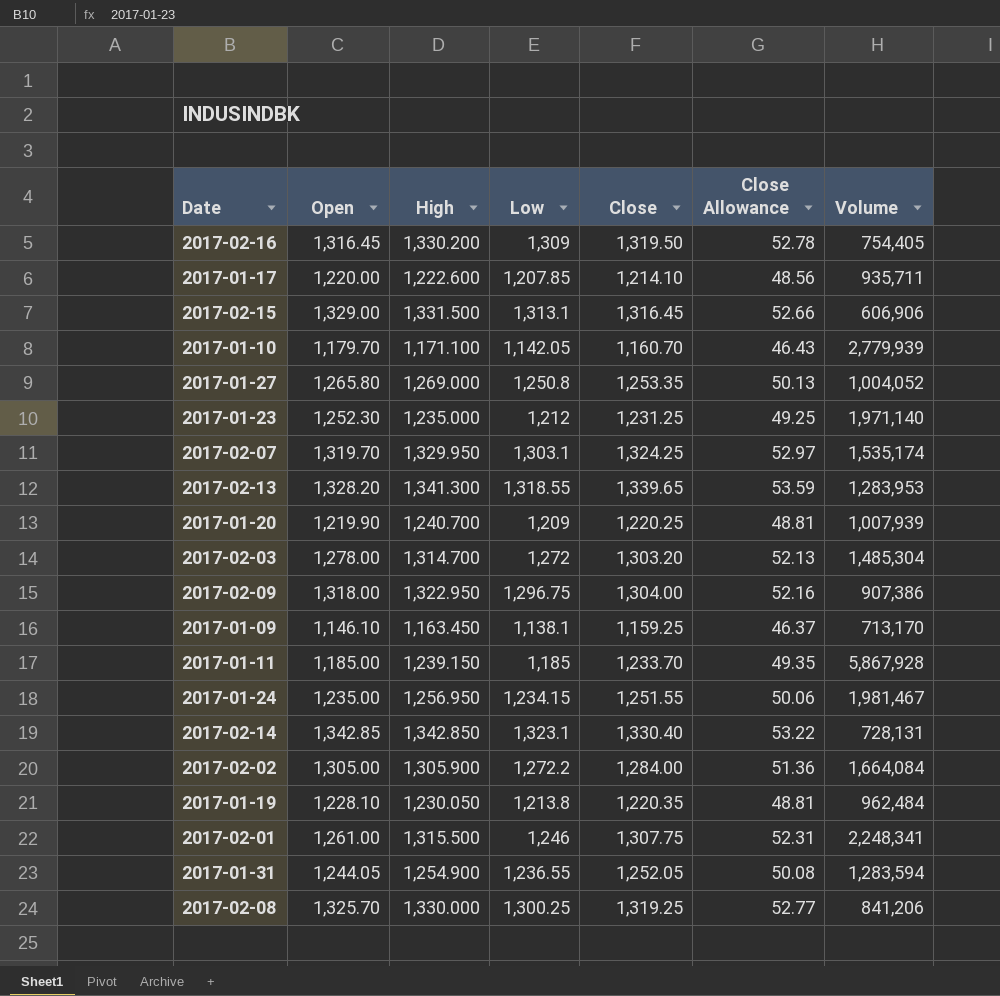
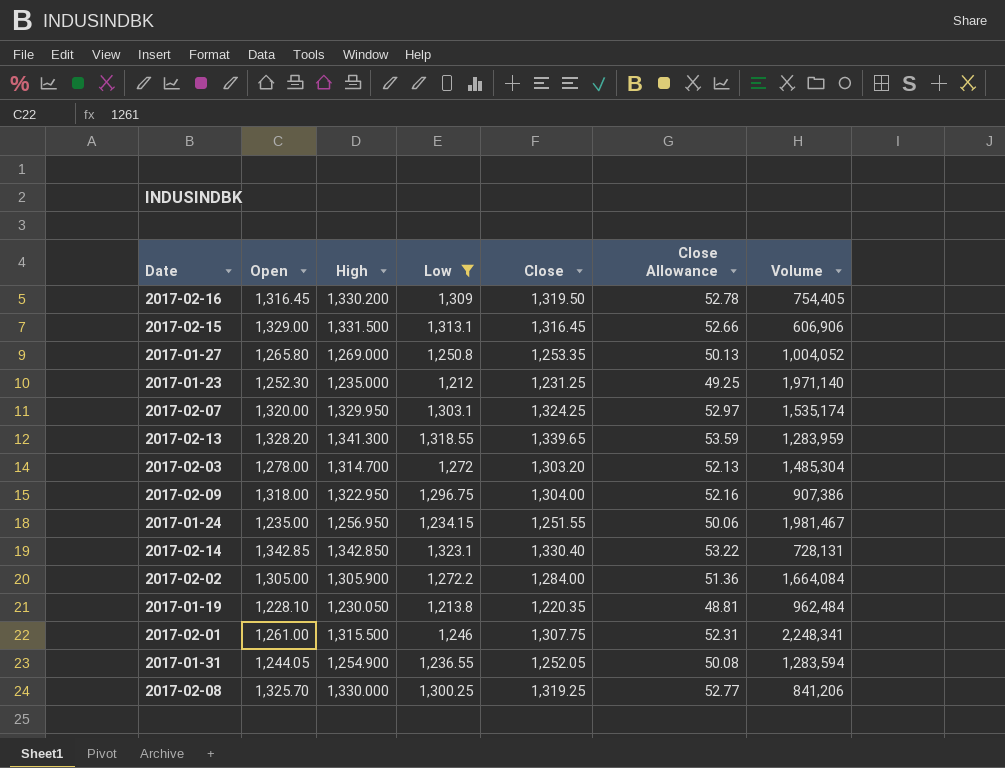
filter: none -> Low >= 1,212
2017-02-07 | Open: 1,319.70 -> 1,320.00
2017-02-13 | Volume: 1,283,953 -> 1,283,959

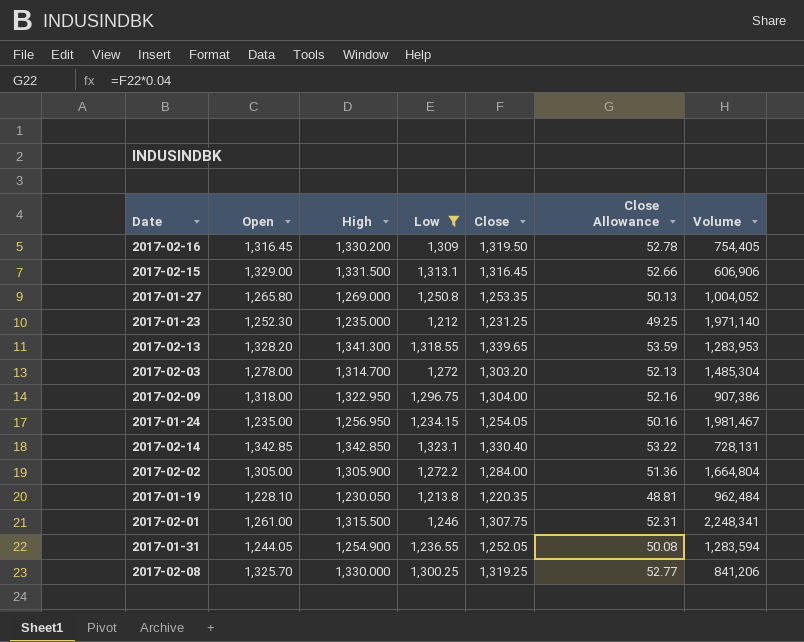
row 2017-02-07: 1,320.00 | 1,329.950 | 1,303.1 | 1,324.25 | 52.97 | 1,535,174 -> none
2017-02-13 | Volume: 1,283,959 -> 1,283,953
2017-01-24 | Close: 1,251.55 -> 1,254.05
2017-01-24 | Close Allowance: 50.06 -> 50.16
2017-02-02 | Volume: 1,664,084 -> 1,664,804

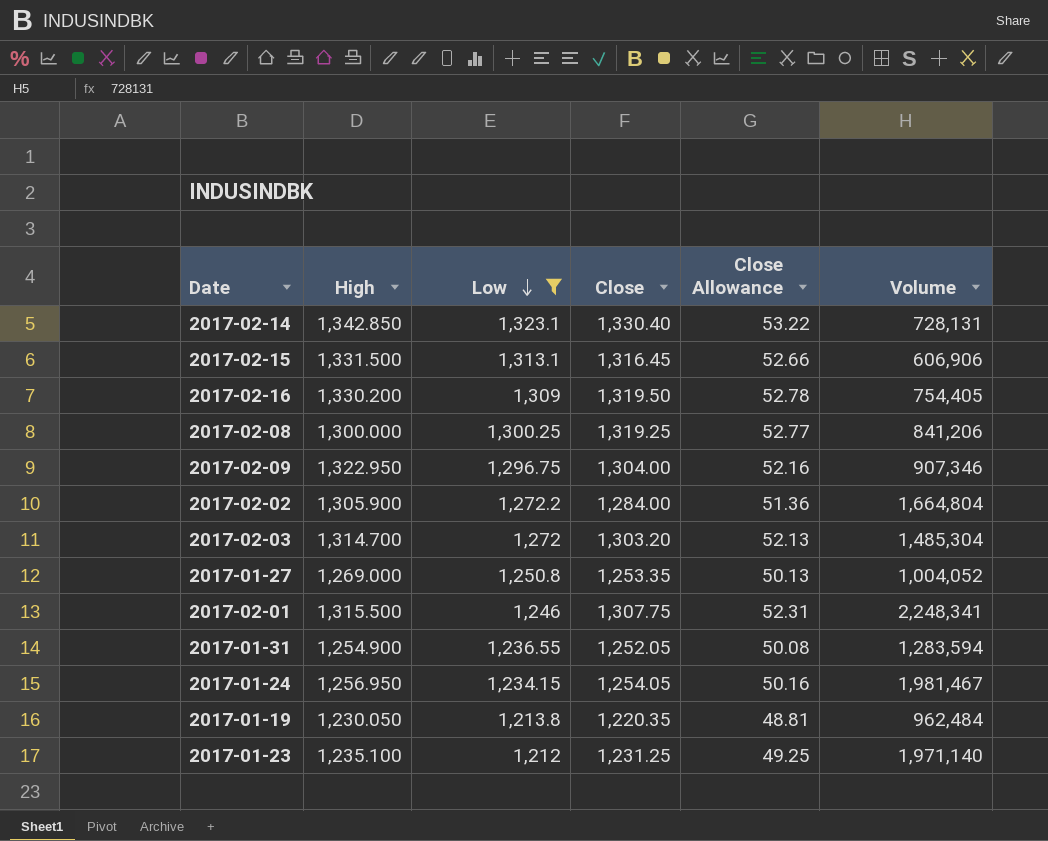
row order: none -> Low descending
column Open | position: 2 -> none
row 2017-02-13: 1,328.20 | 1,341.300 | 1,318.55 | 1,339.65 | 53.59 | 1,283,953 -> none
2017-02-08 | High: 1,330.000 -> 1,300.000
2017-02-09 | Volume: 907,386 -> 907,346
2017-01-23 | High: 1,235.000 -> 1,235.100

